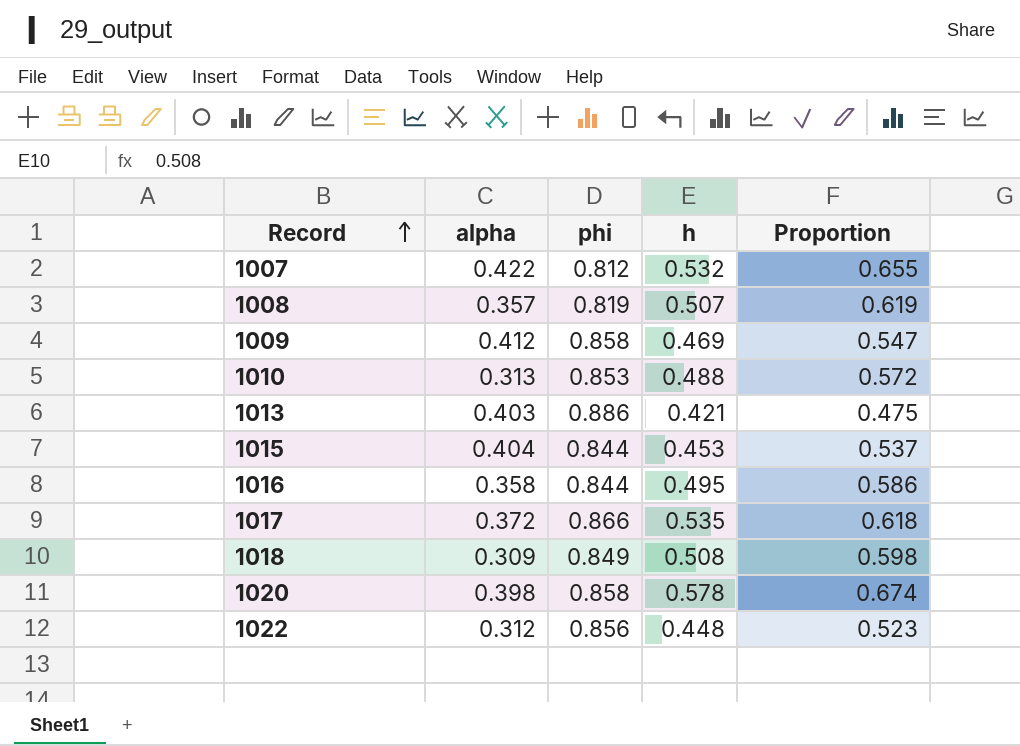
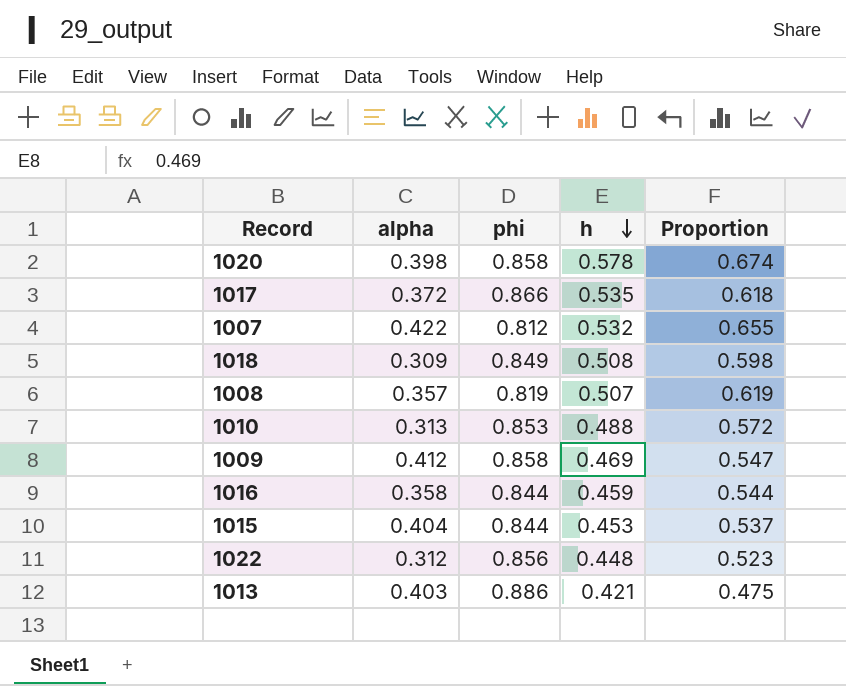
row order: Record ascending -> h descending
1016 | h: 0.495 -> 0.459
1016 | Proportion: 0.586 -> 0.544

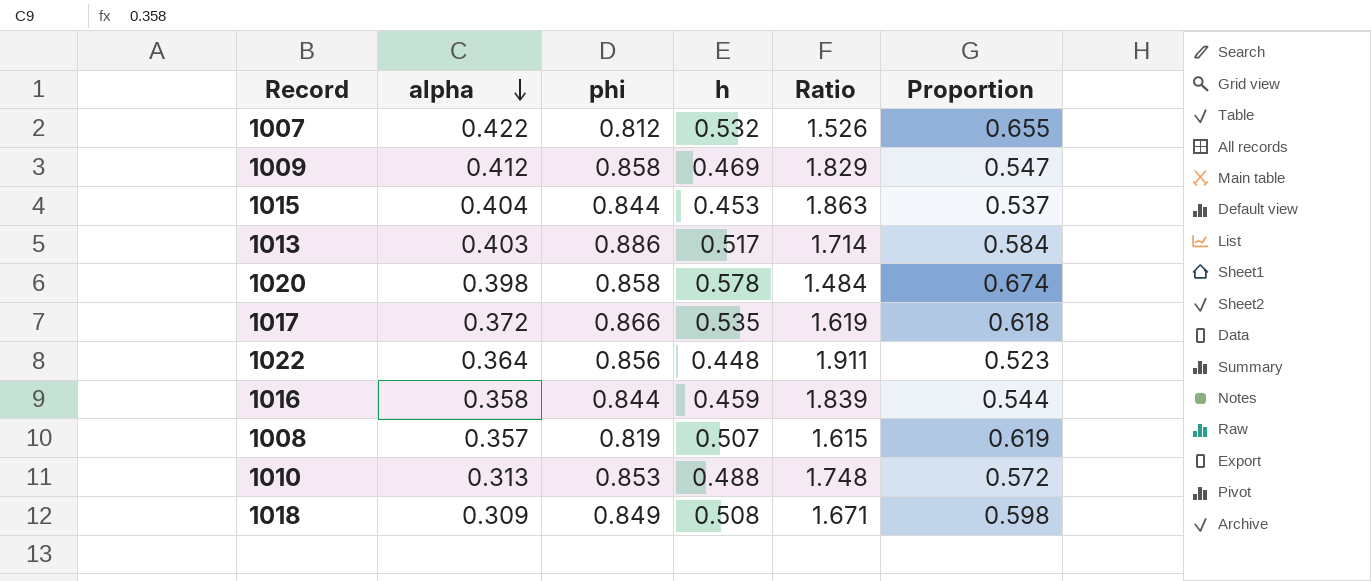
row order: h descending -> alpha descending
column Ratio | formula: none -> [phi] / [h]
1013 | h: 0.421 -> 0.517
1013 | Proportion: 0.475 -> 0.584
1022 | alpha: 0.312 -> 0.364

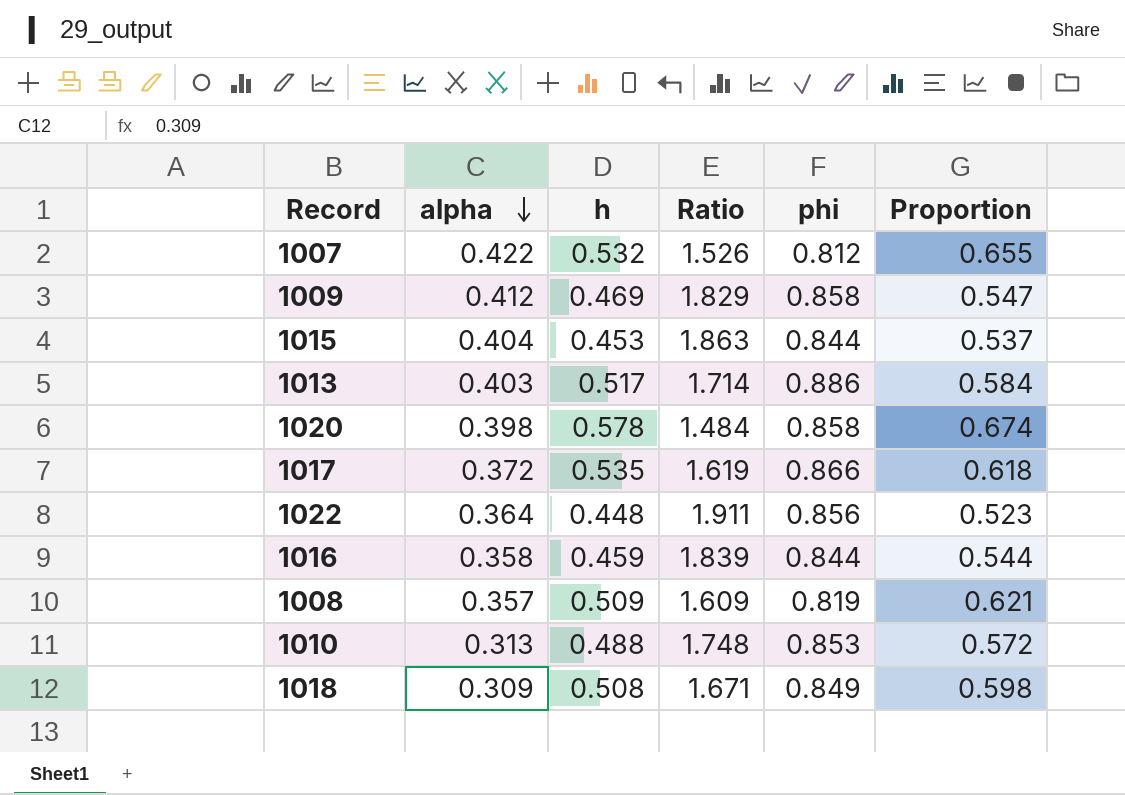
column phi | position: 3 -> 5
1008 | h: 0.507 -> 0.509
1008 | Ratio: 1.615 -> 1.609
1008 | Proportion: 0.619 -> 0.621

